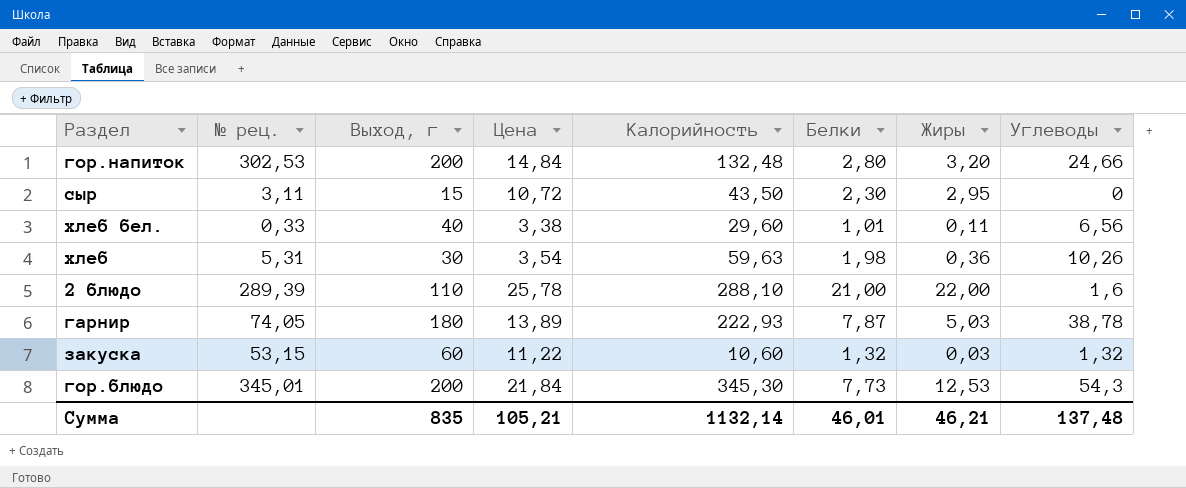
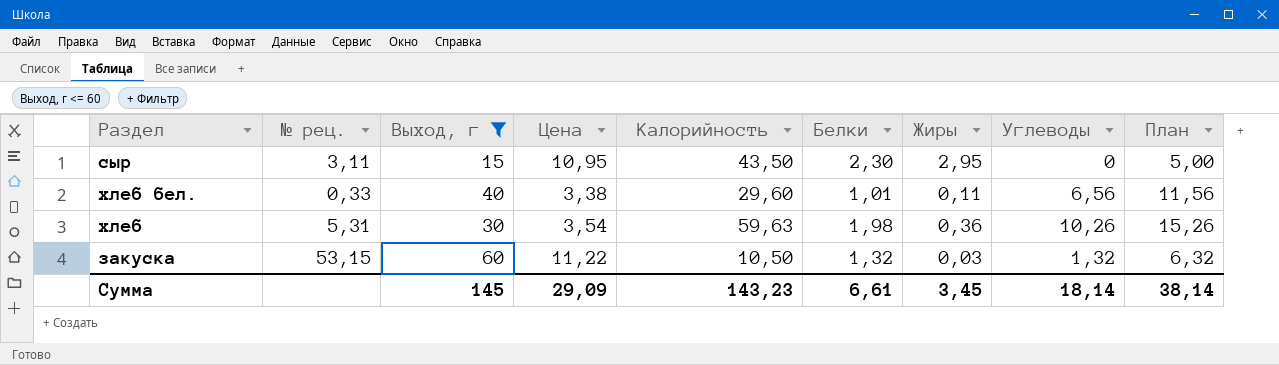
filter: none -> Выход, г <= 60
column План | formula: none -> [Углеводы] + 5
сыр | Цена: 10,72 -> 10,95
закуска | Калорийность: 10,60 -> 10,50
Сумма | Выход, г: 835 -> 145
Сумма | Цена: 105,21 -> 29,09
Сумма | Калорийность: 1132,14 -> 143,23
Сумма | Белки: 46,01 -> 6,61
Сумма | Жиры: 46,21 -> 3,45
Сумма | Углеводы: 137,48 -> 18,14

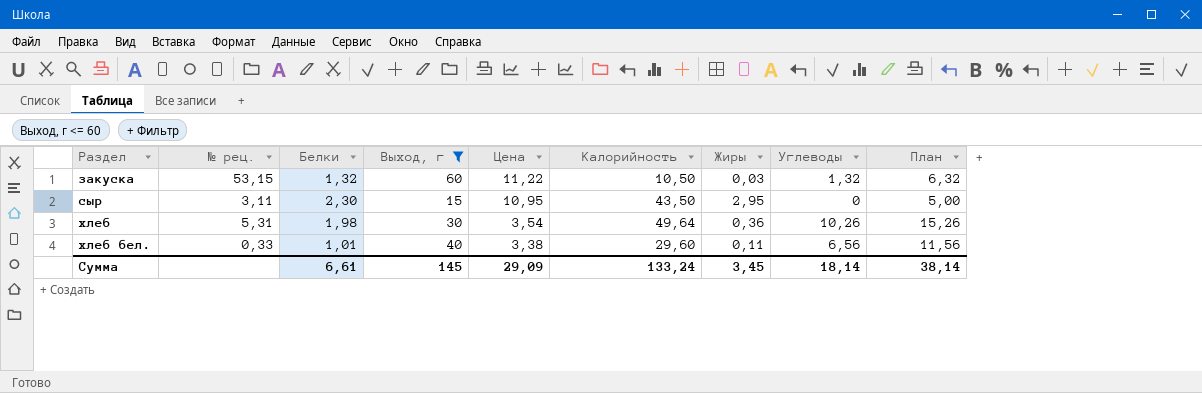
row order: none -> Раздел ascending
column Белки | position: 6 -> 3
хлеб | Калорийность: 59,63 -> 49,64
Сумма | Калорийность: 143,23 -> 133,24

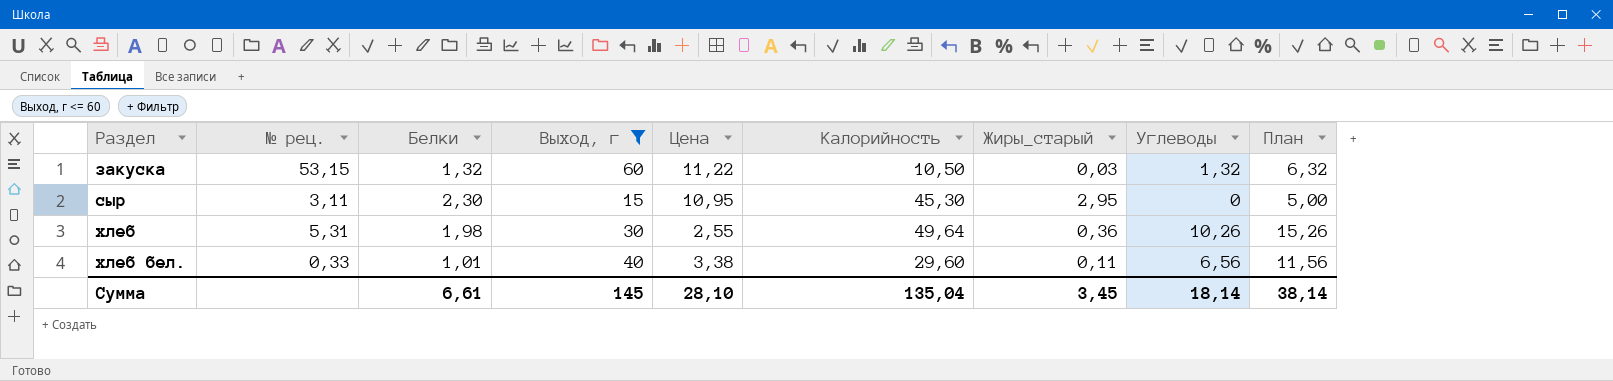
column name: Жиры -> Жиры_старый
сыр | Калорийность: 43,50 -> 45,30
хлеб | Цена: 3,54 -> 2,55
Сумма | Цена: 29,09 -> 28,10
Сумма | Калорийность: 133,24 -> 135,04

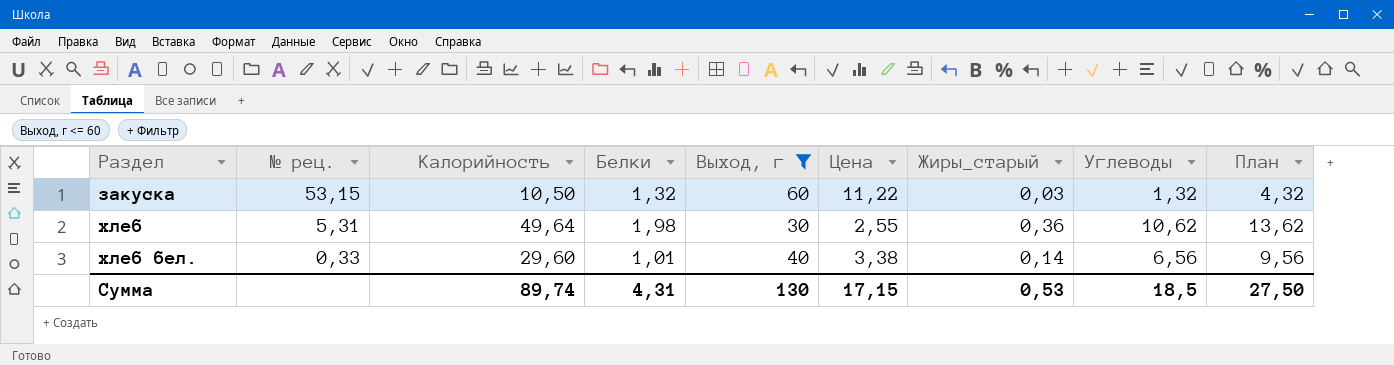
column Калорийность | position: 6 -> 3
column План | formula: [Углеводы] + 5 -> [Углеводы] + 3
row сыр: 3,11 | 2,30 | 15 | 10,95 | 45,30 | 2,95 | 0 | 5,00 -> none
хлеб | Углеводы: 10,26 -> 10,62
хлеб бел. | Жиры_старый: 0,11 -> 0,14
Сумма | Калорийность: 135,04 -> 89,74
Сумма | Белки: 6,61 -> 4,31
Сумма | Выход, г: 145 -> 130
Сумма | Цена: 28,10 -> 17,15
Сумма | Жиры_старый: 3,45 -> 0,53
Сумма | Углеводы: 18,14 -> 18,5
Сумма | План: 38,14 -> 27,50

